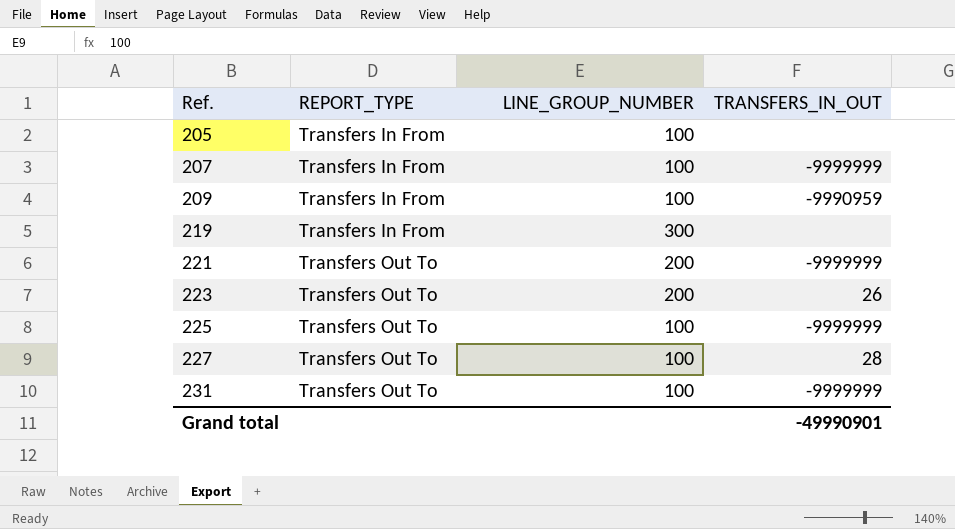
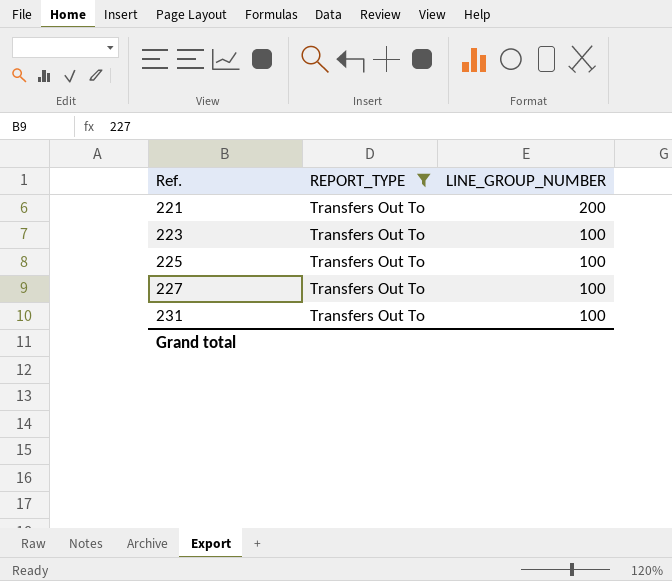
filter: none -> REPORT_TYPE = Transfers Out To
column TRANSFERS_IN_OUT | position: 4 -> none
223 | LINE_GROUP_NUMBER: 200 -> 100

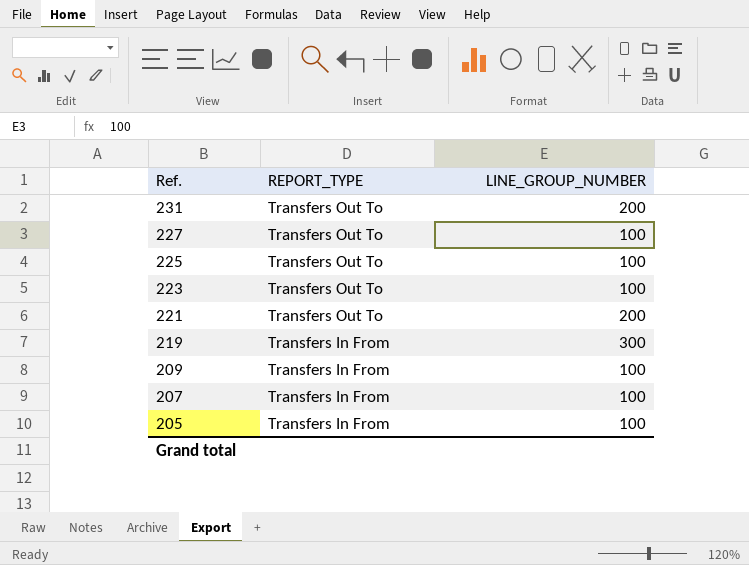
filter: REPORT_TYPE = Transfers Out To -> none
row order: Ref. ascending -> Ref. descending
231 | LINE_GROUP_NUMBER: 100 -> 200

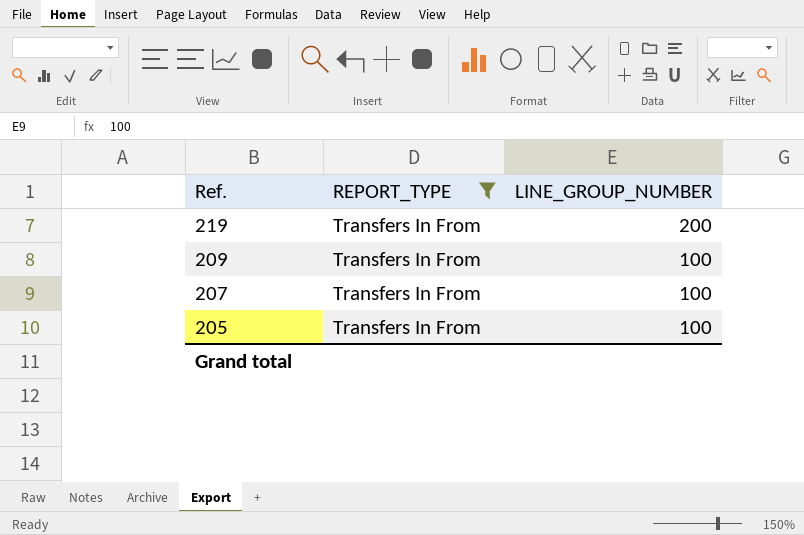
filter: none -> REPORT_TYPE = Transfers In From
219 | LINE_GROUP_NUMBER: 300 -> 200

